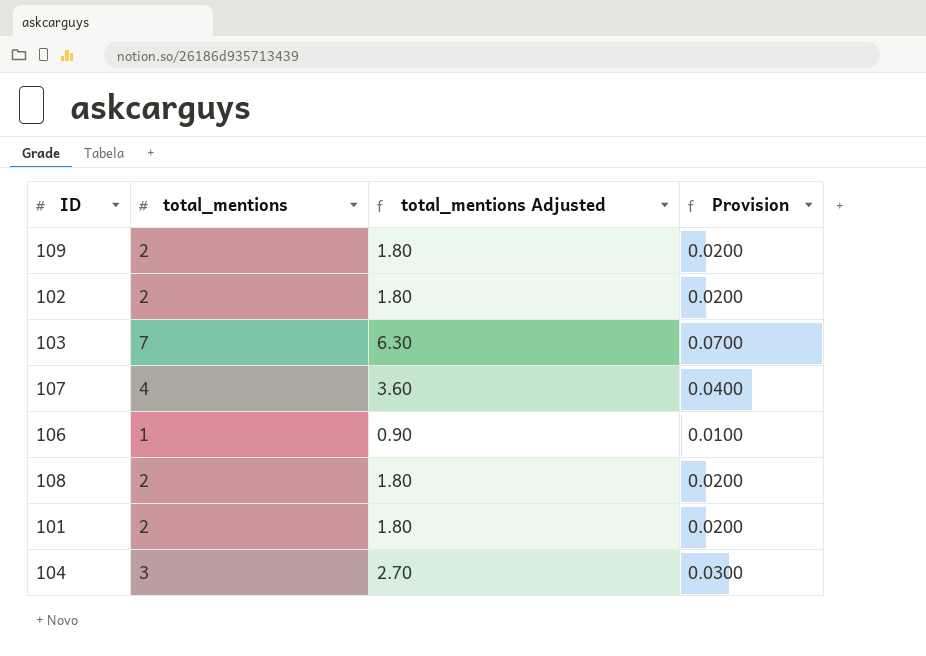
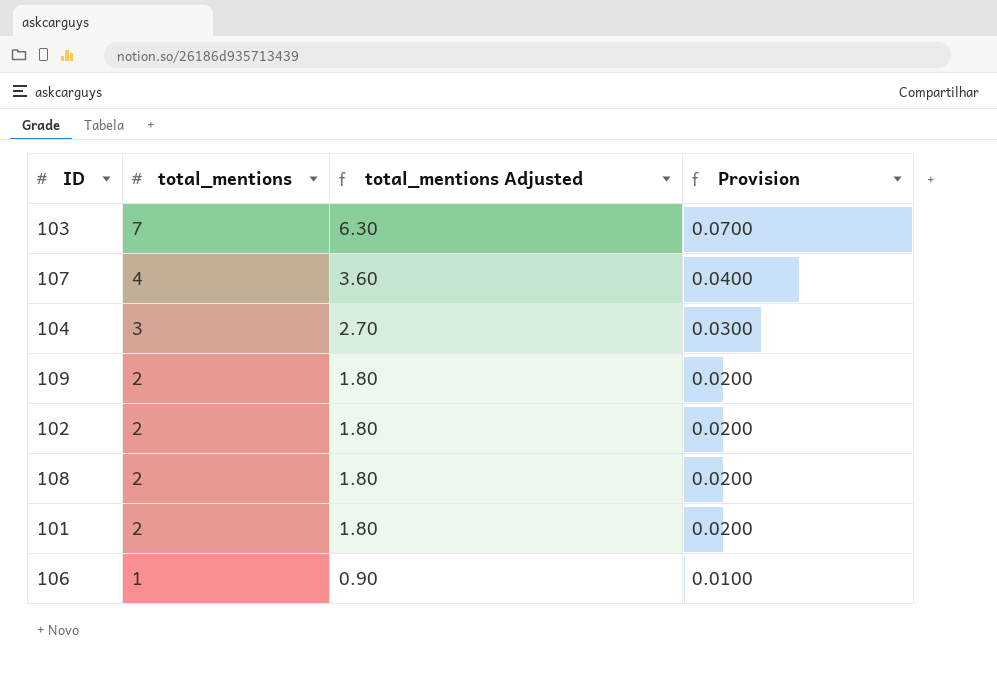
row order: none -> total_mentions descending

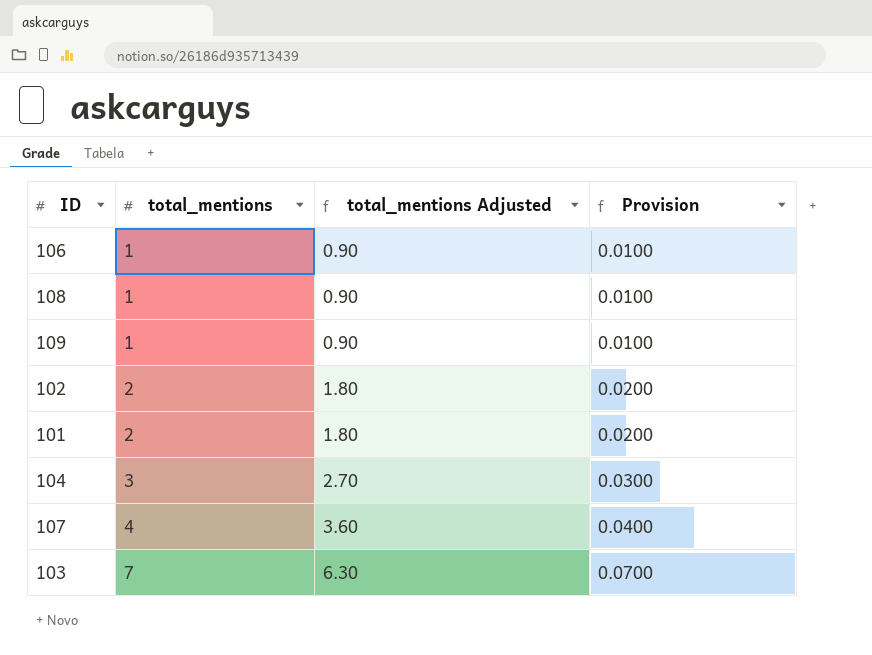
row order: total_mentions descending -> total_mentions ascending
108 | total_mentions: 2 -> 1
108 | total_mentions Adjusted: 1.80 -> 0.90
108 | Provision: 0.0200 -> 0.0100
109 | total_mentions: 2 -> 1
109 | total_mentions Adjusted: 1.80 -> 0.90
109 | Provision: 0.0200 -> 0.0100

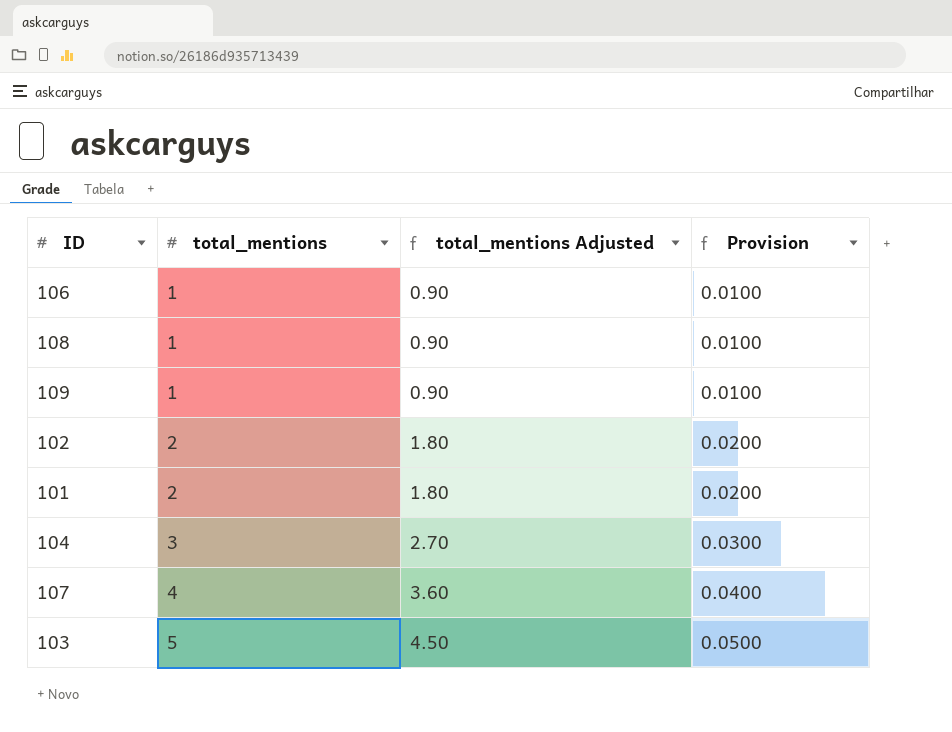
103 | total_mentions: 7 -> 5
103 | total_mentions Adjusted: 6.30 -> 4.50
103 | Provision: 0.0700 -> 0.0500

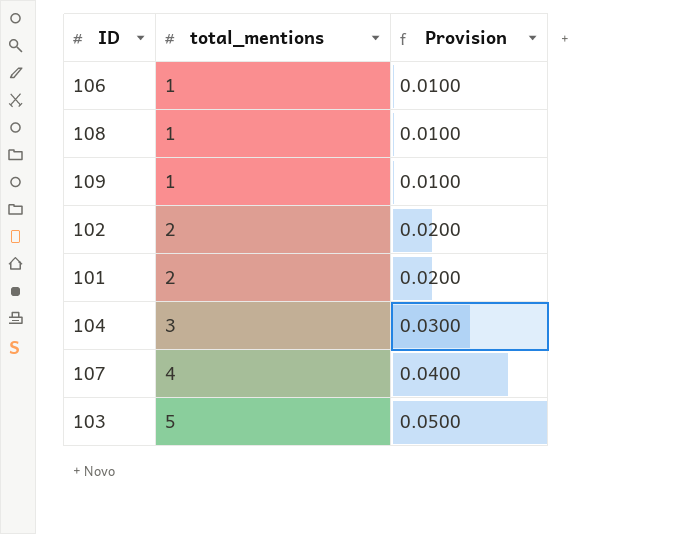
column total_mentions Adjusted | formula: [total_mentions] * 0.9 -> none

